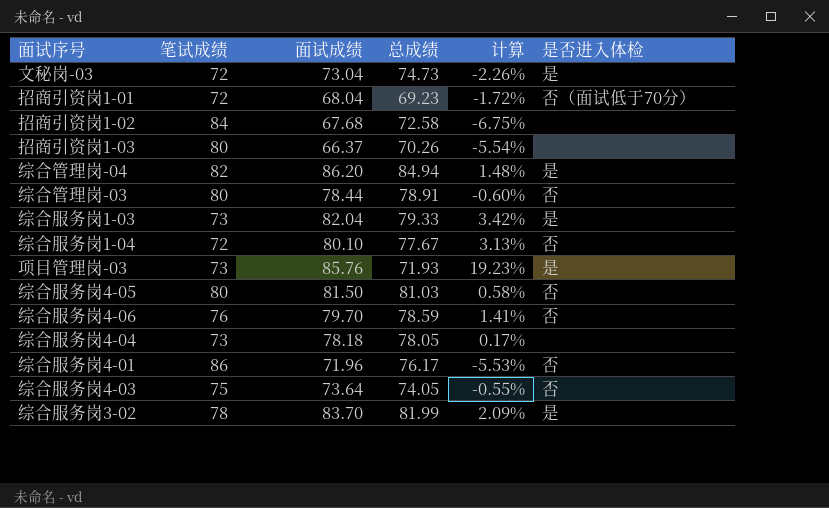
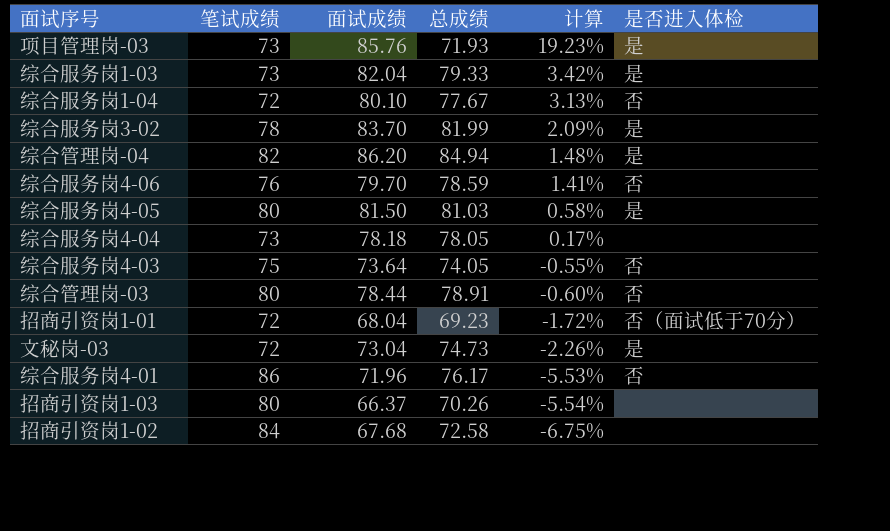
row order: none -> 计算 descending
综合服务岗4-05 | 是否进入体检: 否 -> 是

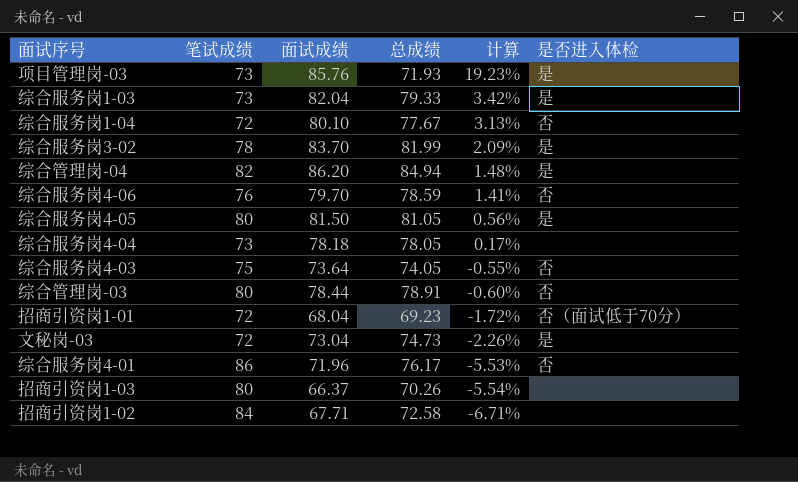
综合服务岗4-05 | 总成绩: 81.03 -> 81.05
综合服务岗4-05 | 计算: 0.58% -> 0.56%
招商引资岗1-02 | 面试成绩: 67.68 -> 67.71
招商引资岗1-02 | 计算: -6.75% -> -6.71%

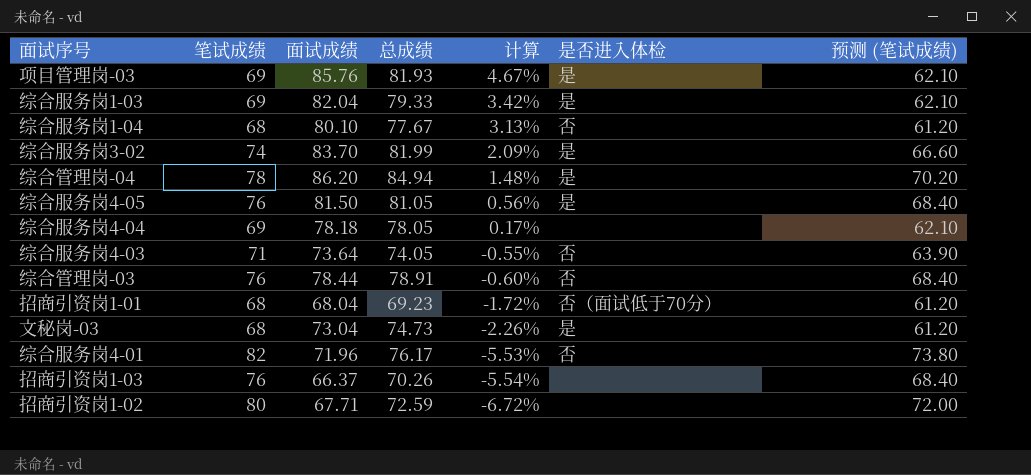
column 预测 (笔试成绩) | formula: none -> [笔试成绩] * 0.9
row 综合服务岗4-06: 76 | 79.70 | 78.59 | 1.41% | 否 -> none
项目管理岗-03 | 笔试成绩: 73 -> 69
项目管理岗-03 | 总成绩: 71.93 -> 81.93
项目管理岗-03 | 计算: 19.23% -> 4.67%
综合服务岗1-03 | 笔试成绩: 73 -> 69
综合服务岗1-04 | 笔试成绩: 72 -> 68
综合服务岗3-02 | 笔试成绩: 78 -> 74
综合管理岗-04 | 笔试成绩: 82 -> 78
综合服务岗4-05 | 笔试成绩: 80 -> 76
综合服务岗4-04 | 笔试成绩: 73 -> 69
综合服务岗4-03 | 笔试成绩: 75 -> 71
综合管理岗-03 | 笔试成绩: 80 -> 76
招商引资岗1-01 | 笔试成绩: 72 -> 68
文秘岗-03 | 笔试成绩: 72 -> 68
综合服务岗4-01 | 笔试成绩: 86 -> 82
招商引资岗1-03 | 笔试成绩: 80 -> 76
招商引资岗1-02 | 笔试成绩: 84 -> 80
招商引资岗1-02 | 总成绩: 72.58 -> 72.59
招商引资岗1-02 | 计算: -6.71% -> -6.72%

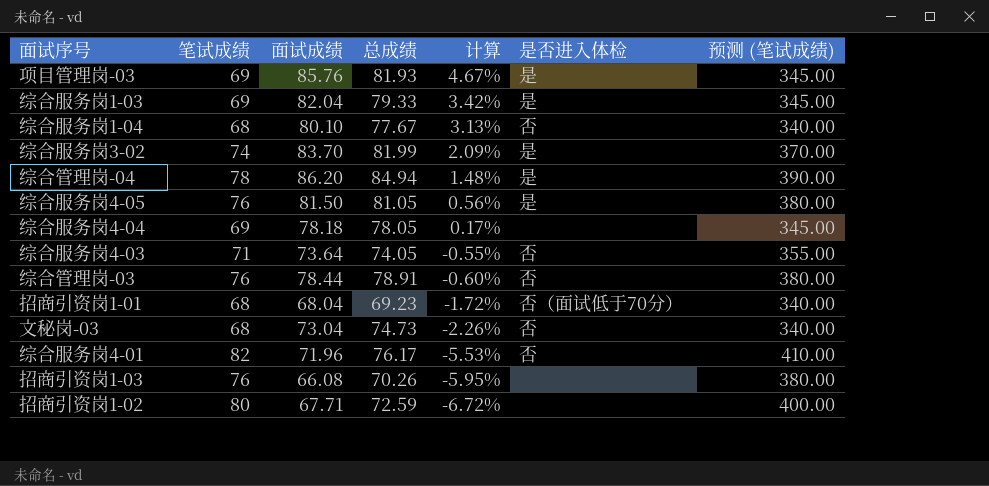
column 预测 (笔试成绩) | formula: [笔试成绩] * 0.9 -> [笔试成绩] * 5
文秘岗-03 | 是否进入体检: 是 -> 否
招商引资岗1-03 | 面试成绩: 66.37 -> 66.08
招商引资岗1-03 | 计算: -5.54% -> -5.95%

